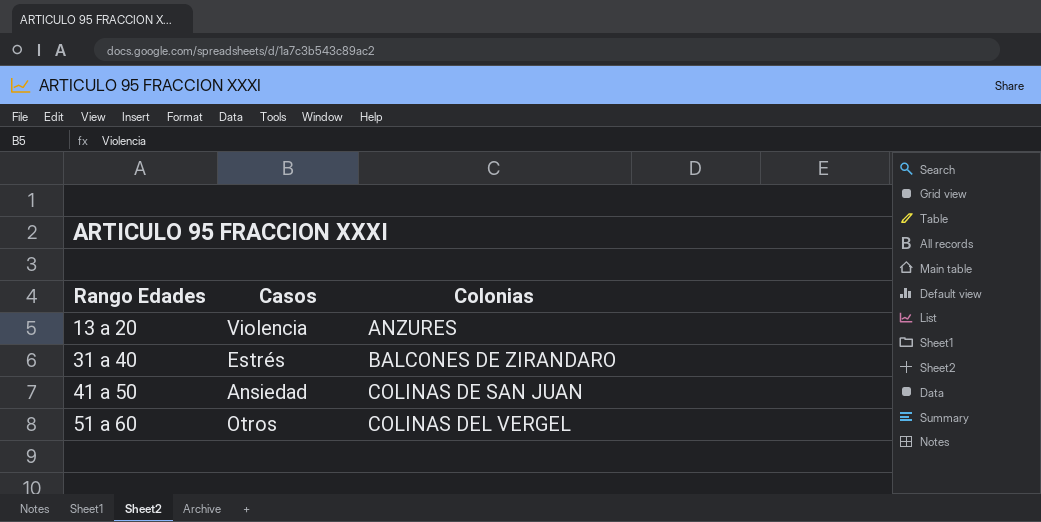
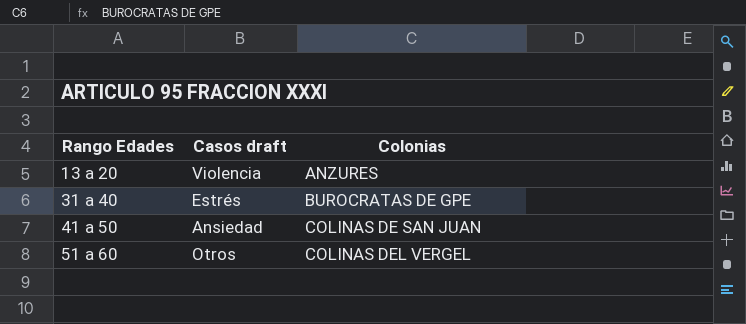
column name: Casos -> Casos draft
31 a 40 | Colonias: BALCONES DE ZIRANDARO -> BUROCRATAS DE GPE

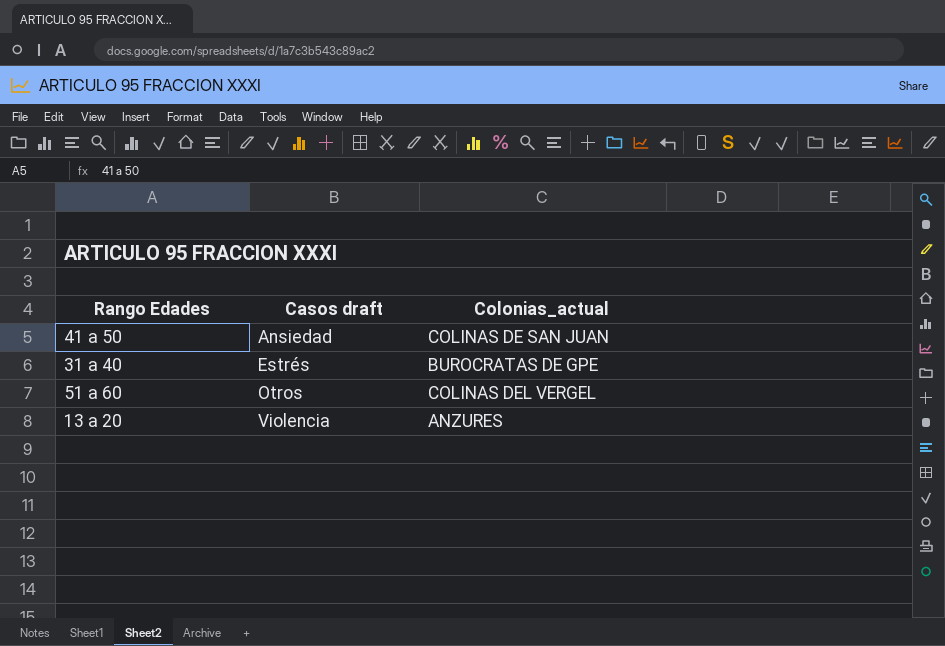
row order: Rango Edades ascending -> Casos draft ascending
column name: Colonias -> Colonias_actual

